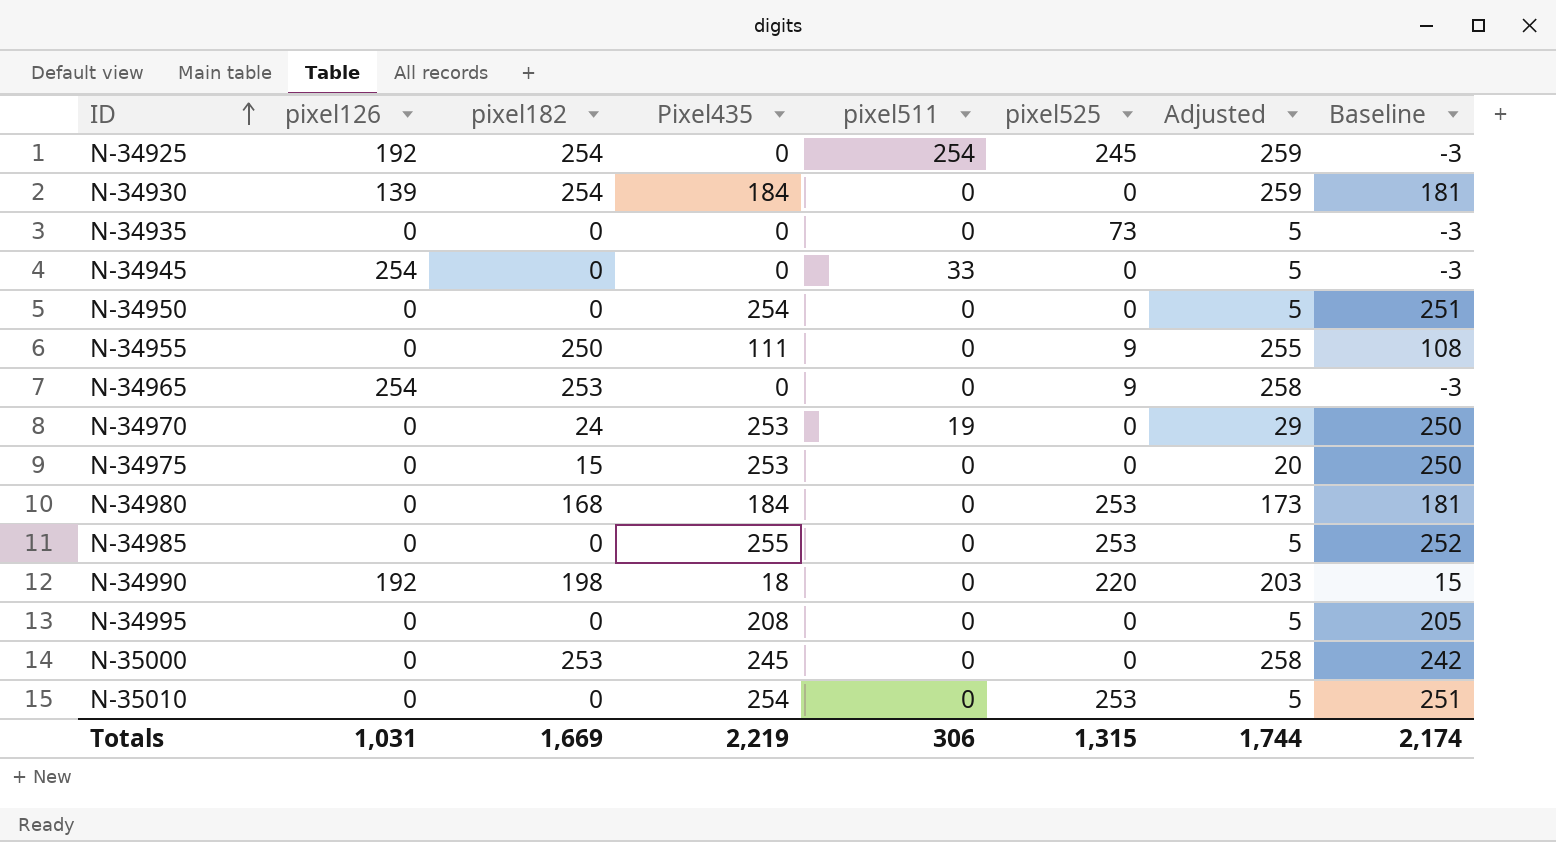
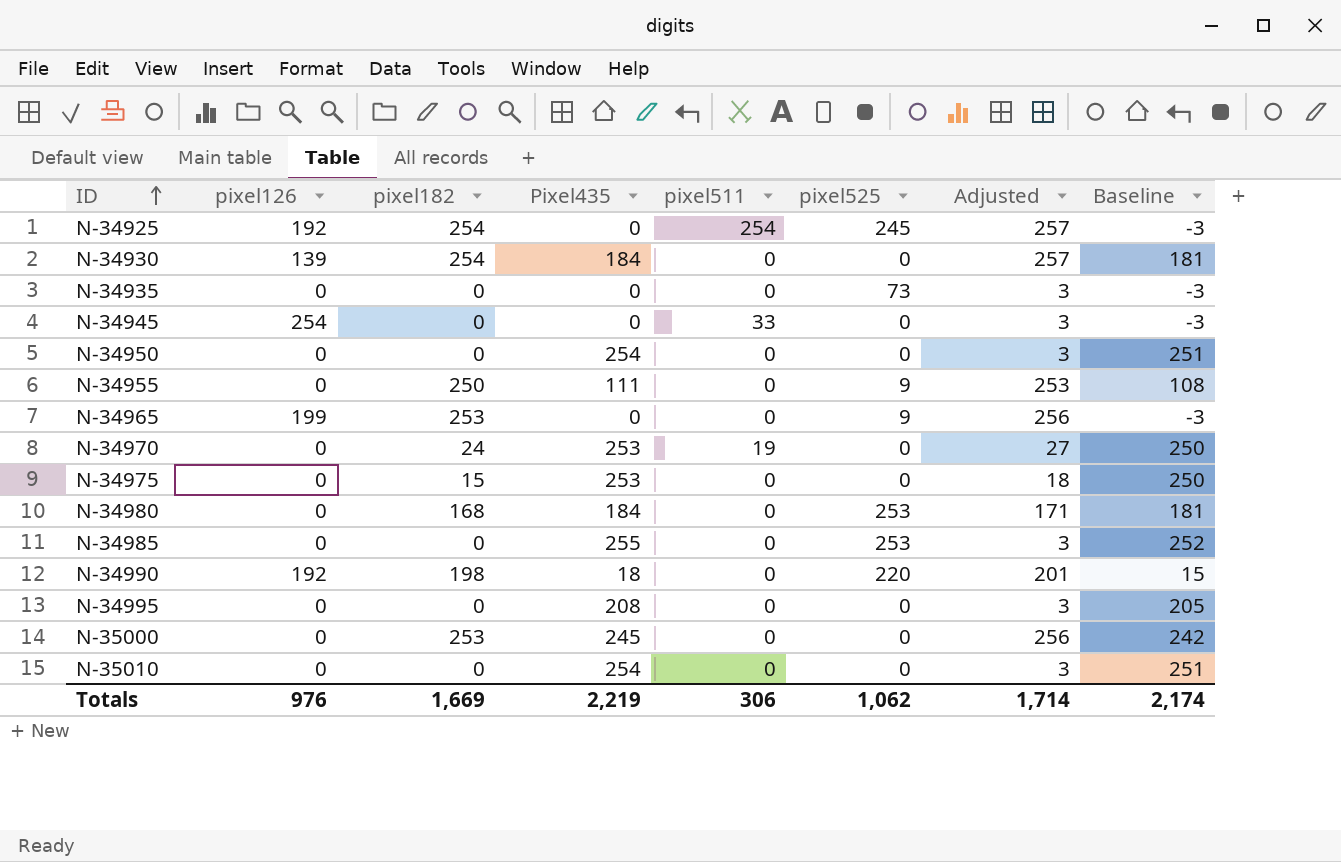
column Adjusted | formula: [pixel182] + 5 -> [pixel182] + 3
N-34965 | pixel126: 254 -> 199
N-35010 | pixel525: 253 -> 0
Totals | pixel126: 1,031 -> 976
Totals | pixel525: 1,315 -> 1,062
Totals | Adjusted: 1,744 -> 1,714

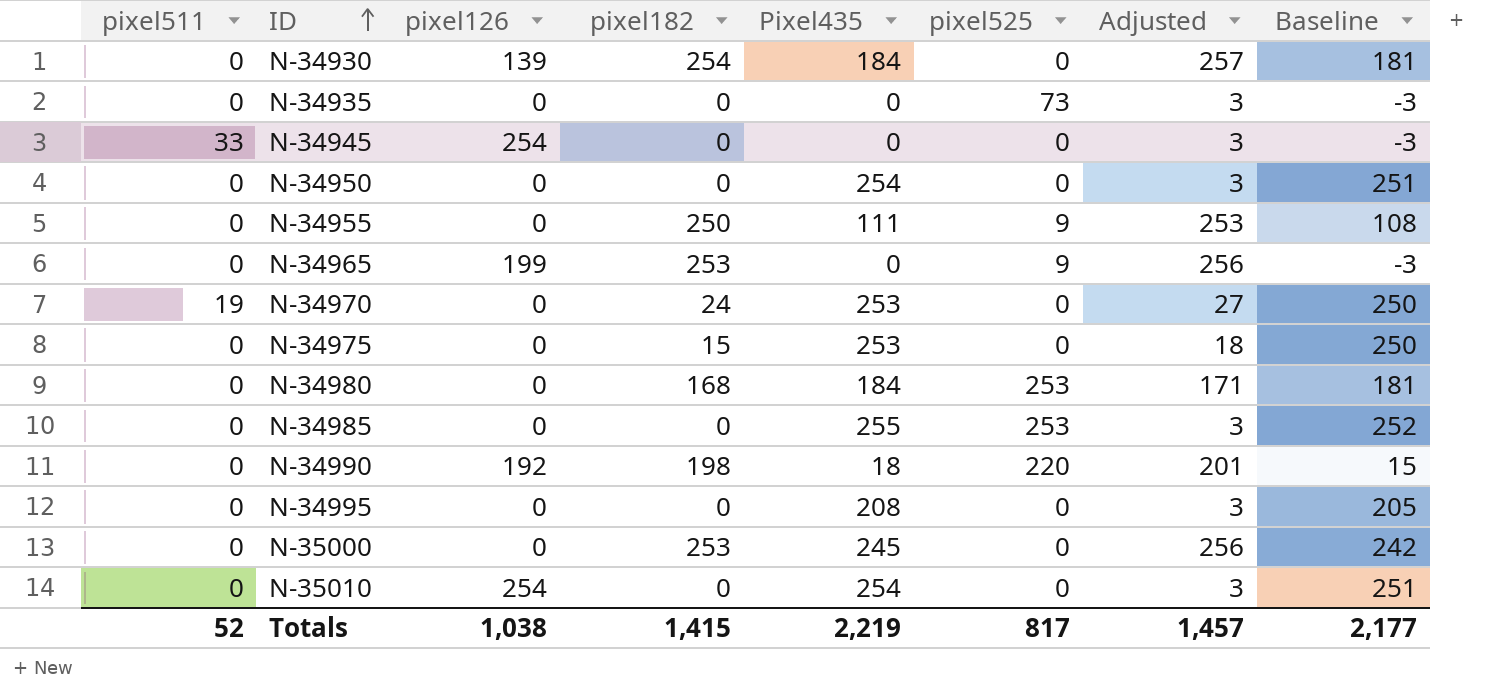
column pixel511 | position: 5 -> 1
row N-34925: 192 | 254 | 0 | 254 | 245 | 257 | -3 -> none
N-35010 | pixel126: 0 -> 254
Totals | pixel511: 306 -> 52
Totals | pixel126: 976 -> 1,038
Totals | pixel182: 1,669 -> 1,415
Totals | pixel525: 1,062 -> 817
Totals | Adjusted: 1,714 -> 1,457
Totals | Baseline: 2,174 -> 2,177

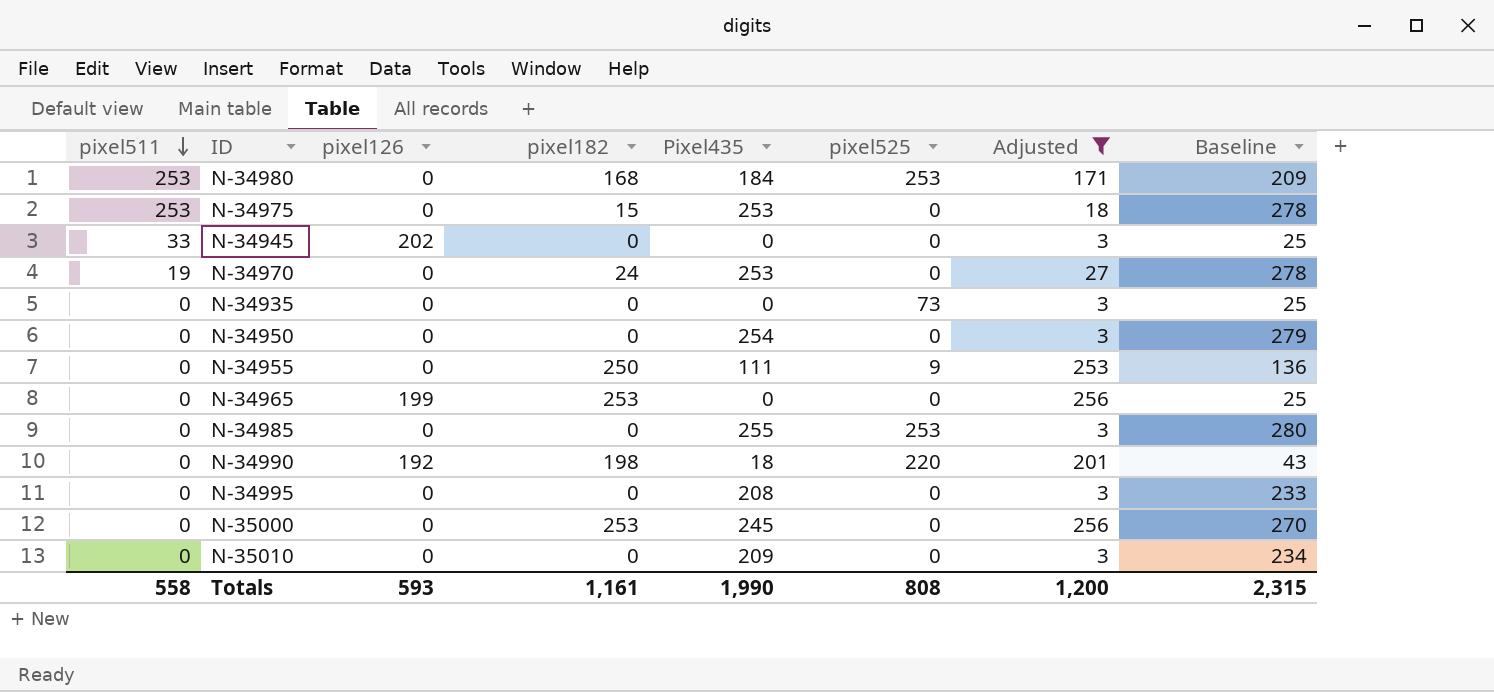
filter: none -> Adjusted != 257
row order: ID ascending -> pixel511 descending
column Baseline | formula: [Pixel435] - 3 -> [Pixel435] + 25
N-34980 | pixel511: 0 -> 253
N-34975 | pixel511: 0 -> 253
N-34945 | pixel126: 254 -> 202
N-34965 | pixel525: 9 -> 0
N-35010 | pixel126: 254 -> 0
N-35010 | Pixel435: 254 -> 209
Totals | pixel511: 52 -> 558
Totals | pixel126: 1,038 -> 593
Totals | pixel182: 1,415 -> 1,161
Totals | Pixel435: 2,219 -> 1,990
Totals | pixel525: 817 -> 808
Totals | Adjusted: 1,457 -> 1,200
Totals | Baseline: 2,177 -> 2,315

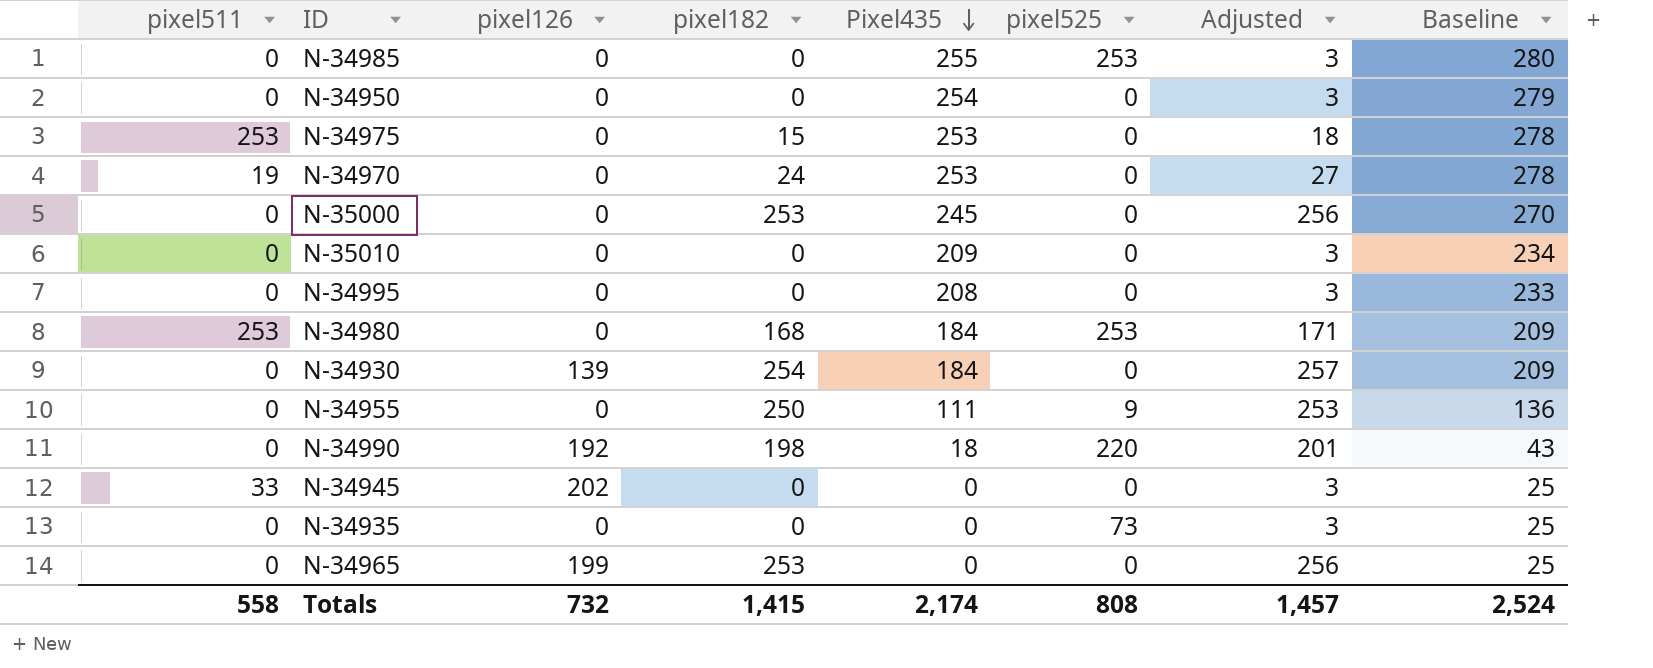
filter: Adjusted != 257 -> none
row order: pixel511 descending -> Pixel435 descending
Totals | pixel126: 593 -> 732
Totals | pixel182: 1,161 -> 1,415
Totals | Pixel435: 1,990 -> 2,174
Totals | Adjusted: 1,200 -> 1,457
Totals | Baseline: 2,315 -> 2,524

